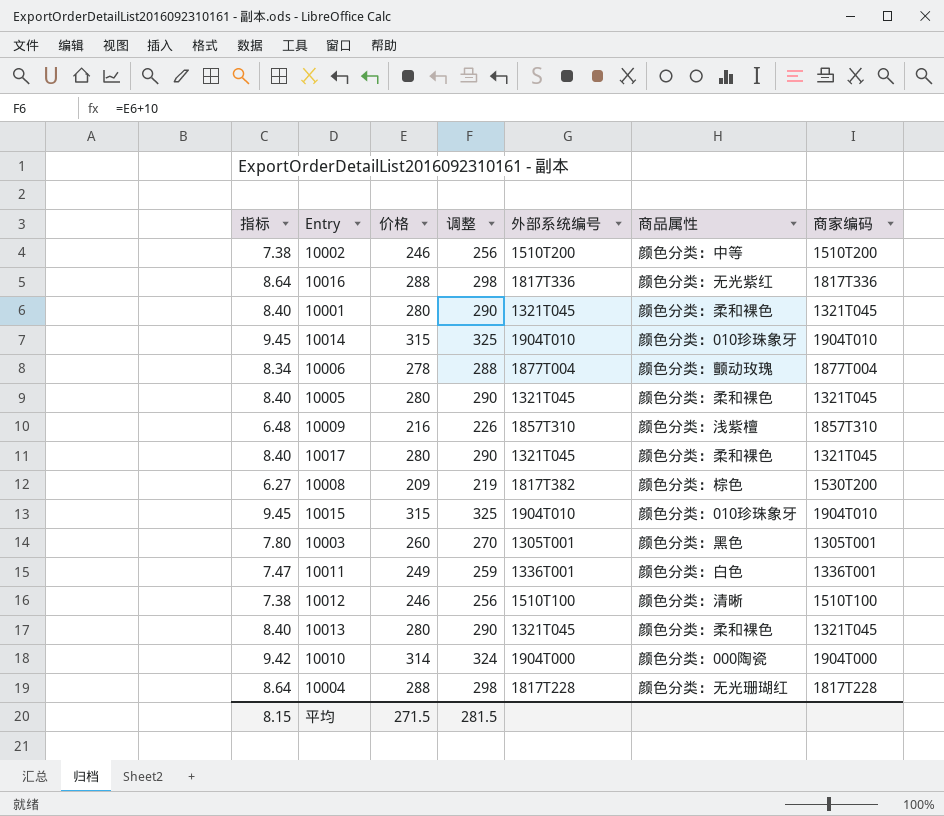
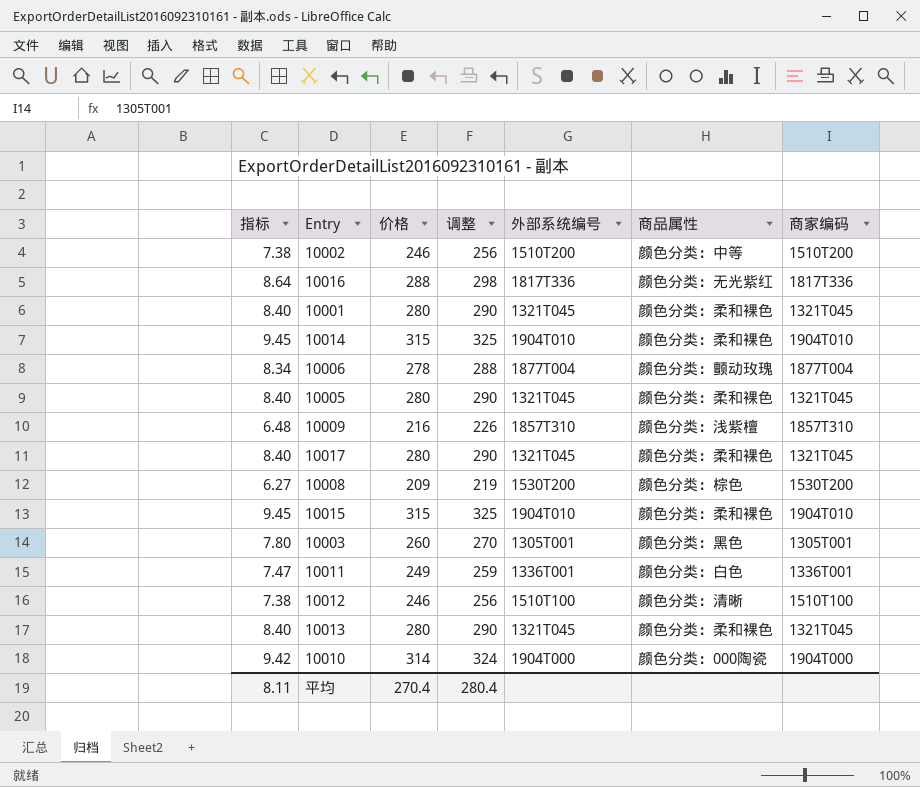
row 10004: 8.64 | 288 | 298 | 1817T228 | 颜色分类：无光珊瑚红 | 1817T228 -> none
10014 | 商品属性: 颜色分类：010珍珠象牙 -> 颜色分类：柔和裸色
10008 | 外部系统编号: 1817T382 -> 1530T200
10015 | 商品属性: 颜色分类：010珍珠象牙 -> 颜色分类：柔和裸色
平均 | 指标: 8.15 -> 8.11
平均 | 价格: 271.5 -> 270.4
平均 | 调整: 281.5 -> 280.4

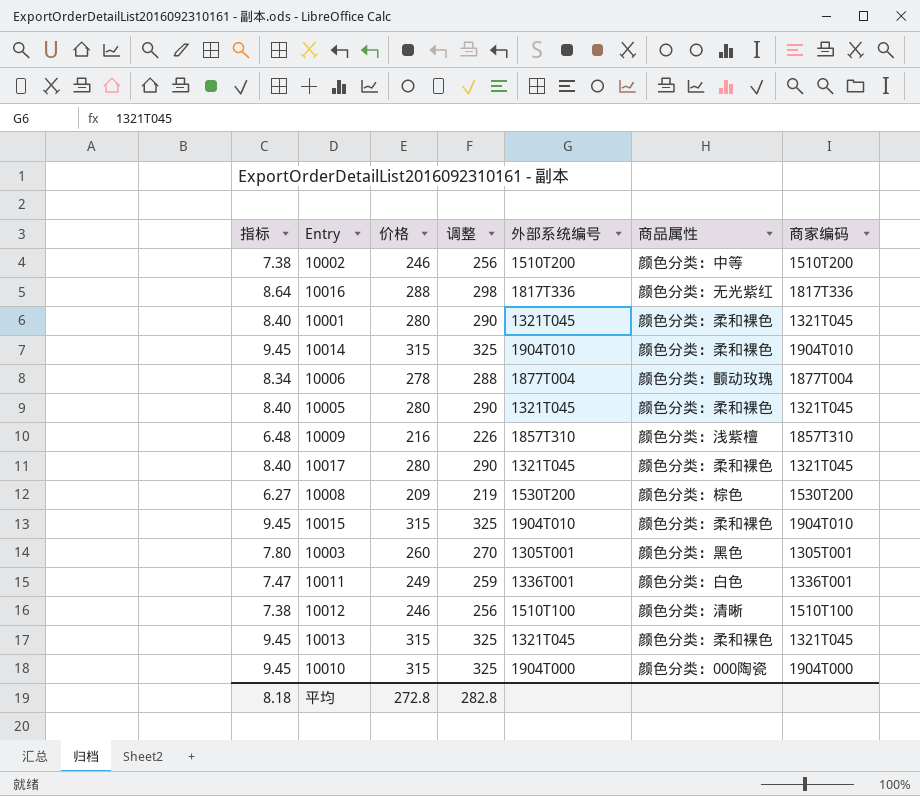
10013 | 指标: 8.40 -> 9.45
10013 | 价格: 280 -> 315
10013 | 调整: 290 -> 325
10010 | 指标: 9.42 -> 9.45
10010 | 价格: 314 -> 315
10010 | 调整: 324 -> 325
平均 | 指标: 8.11 -> 8.18
平均 | 价格: 270.4 -> 272.8
平均 | 调整: 280.4 -> 282.8

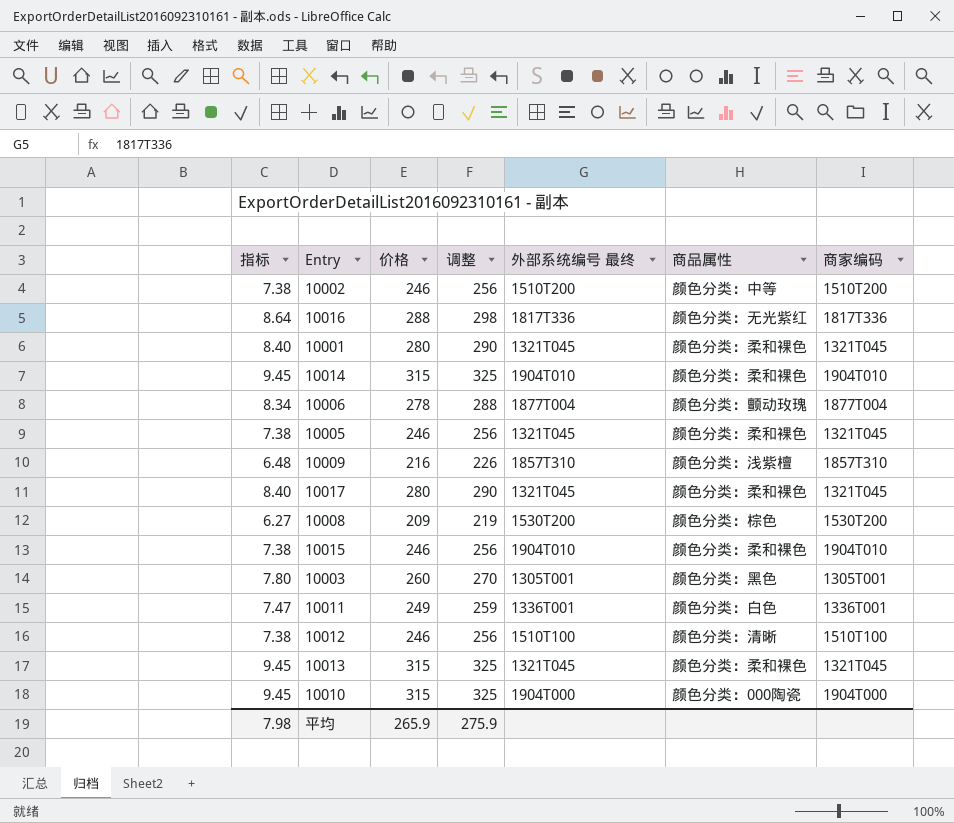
column name: 外部系统编号 -> 外部系统编号 最终
10005 | 指标: 8.40 -> 7.38
10005 | 价格: 280 -> 246
10005 | 调整: 290 -> 256
10015 | 指标: 9.45 -> 7.38
10015 | 价格: 315 -> 246
10015 | 调整: 325 -> 256
平均 | 指标: 8.18 -> 7.98
平均 | 价格: 272.8 -> 265.9
平均 | 调整: 282.8 -> 275.9

